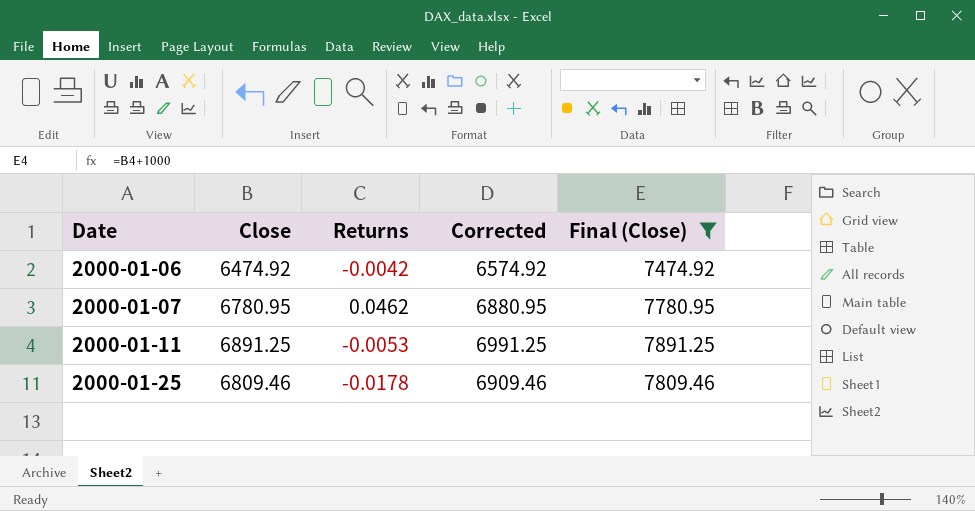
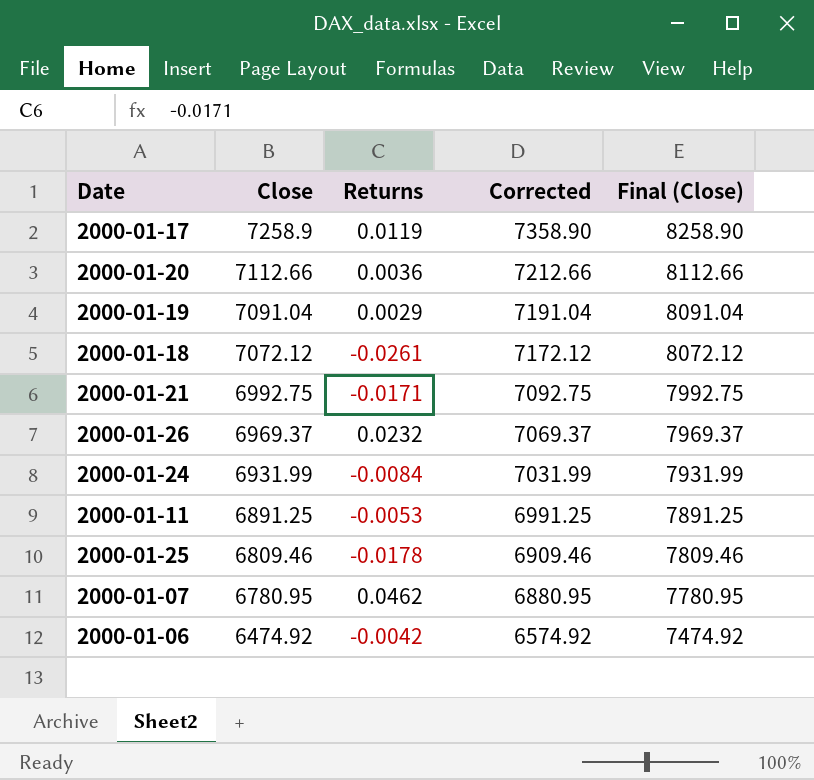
filter: Final (Close) <= 7891.25 -> none
row order: Date ascending -> Close descending

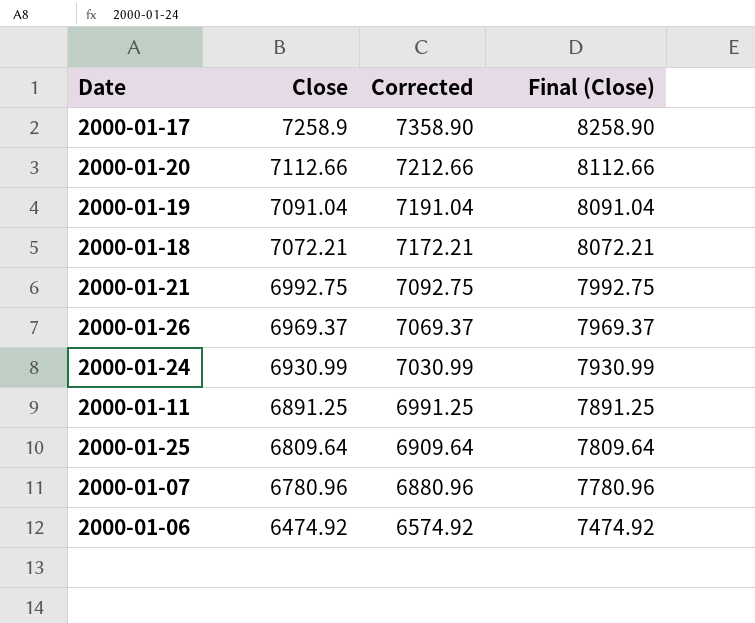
column Returns | position: 3 -> none
2000-01-18 | Close: 7072.12 -> 7072.21
2000-01-18 | Corrected: 7172.12 -> 7172.21
2000-01-18 | Final (Close): 8072.12 -> 8072.21
2000-01-24 | Close: 6931.99 -> 6930.99
2000-01-24 | Corrected: 7031.99 -> 7030.99
2000-01-24 | Final (Close): 7931.99 -> 7930.99
2000-01-25 | Close: 6809.46 -> 6809.64
2000-01-25 | Corrected: 6909.46 -> 6909.64
2000-01-25 | Final (Close): 7809.46 -> 7809.64
2000-01-07 | Close: 6780.95 -> 6780.96
2000-01-07 | Corrected: 6880.95 -> 6880.96
2000-01-07 | Final (Close): 7780.95 -> 7780.96

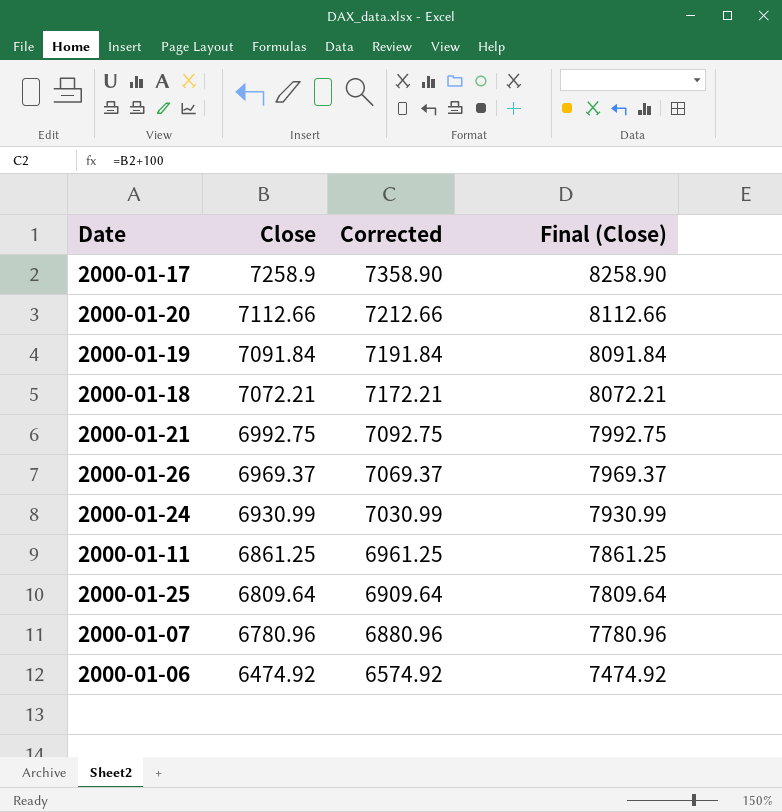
2000-01-19 | Close: 7091.04 -> 7091.84
2000-01-19 | Corrected: 7191.04 -> 7191.84
2000-01-19 | Final (Close): 8091.04 -> 8091.84
2000-01-11 | Close: 6891.25 -> 6861.25
2000-01-11 | Corrected: 6991.25 -> 6961.25
2000-01-11 | Final (Close): 7891.25 -> 7861.25

